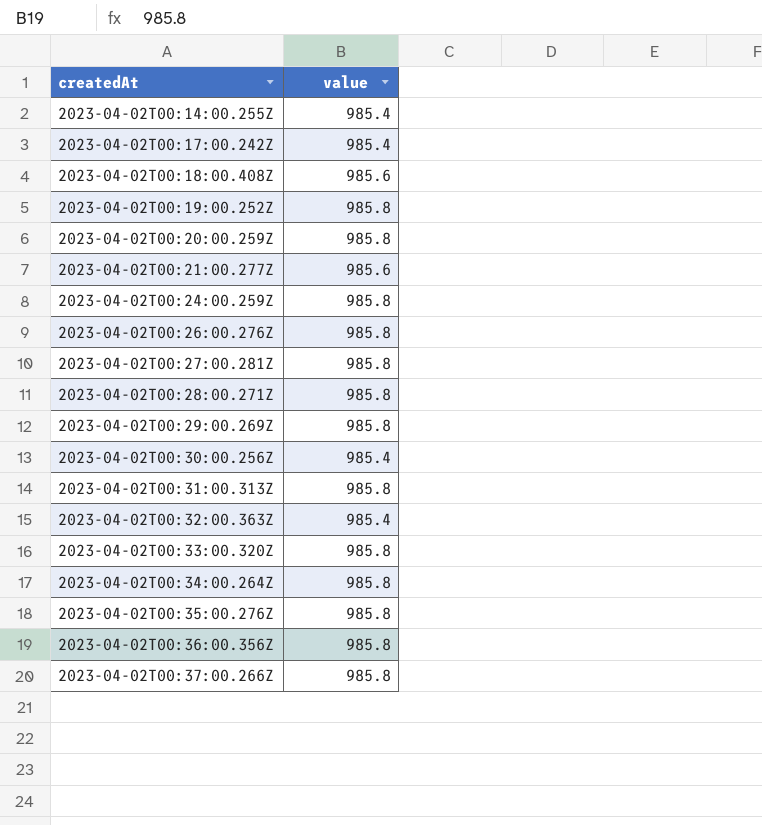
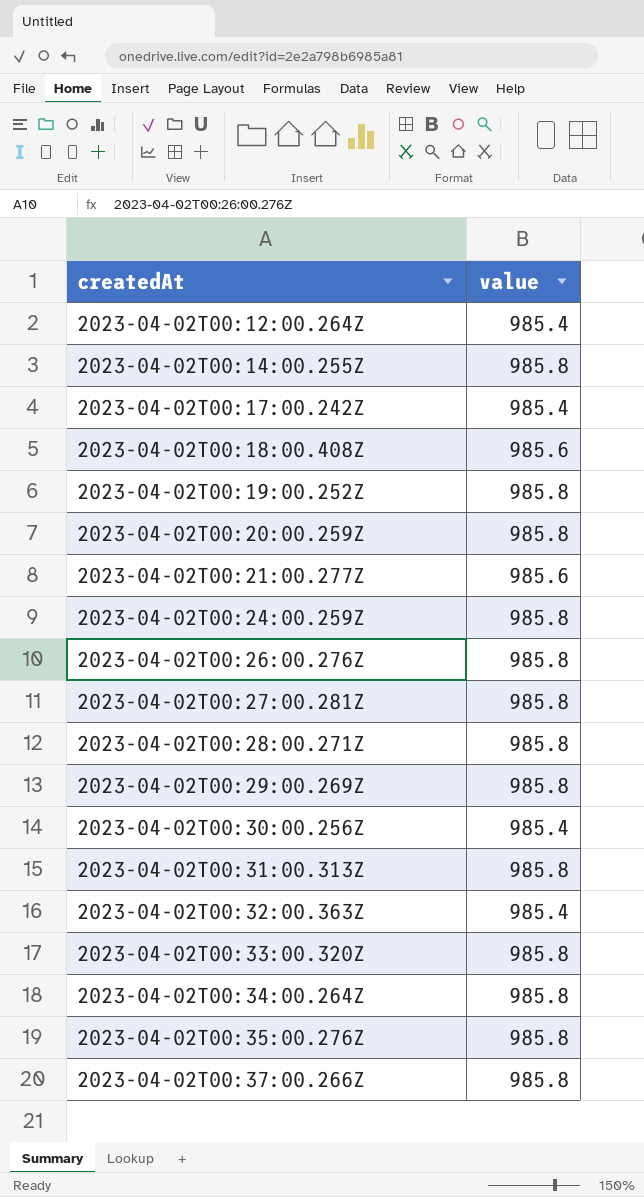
row 2023-04-02T00:36:00.356Z: 985.8 -> none
row 2023-04-02T00:12:00.264Z: none -> 985.4
2023-04-02T00:14:00.255Z | value: 985.4 -> 985.8

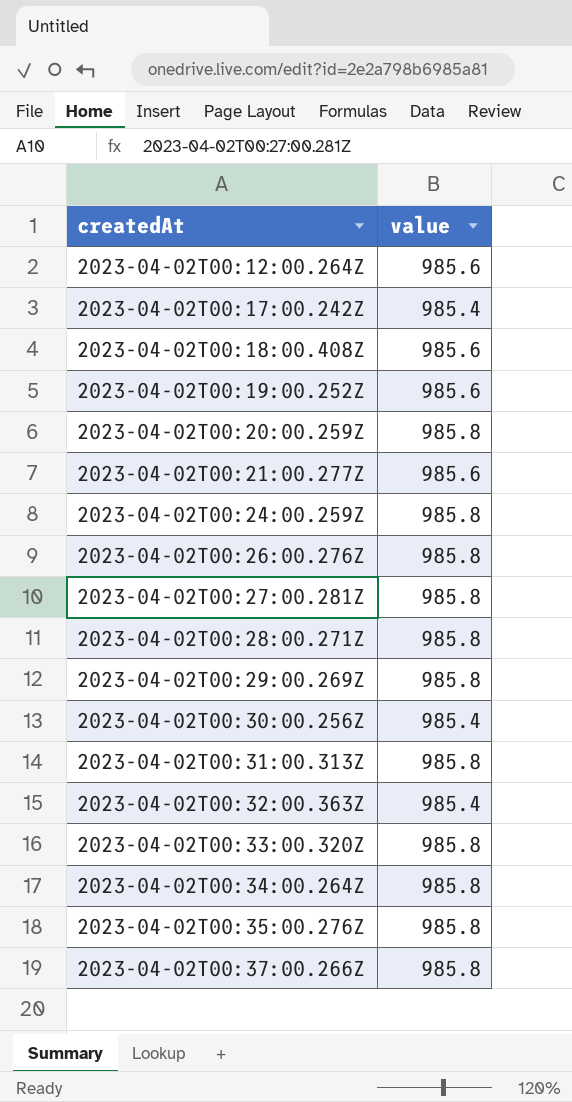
row 2023-04-02T00:14:00.255Z: 985.8 -> none
2023-04-02T00:12:00.264Z | value: 985.4 -> 985.6
2023-04-02T00:19:00.252Z | value: 985.8 -> 985.6

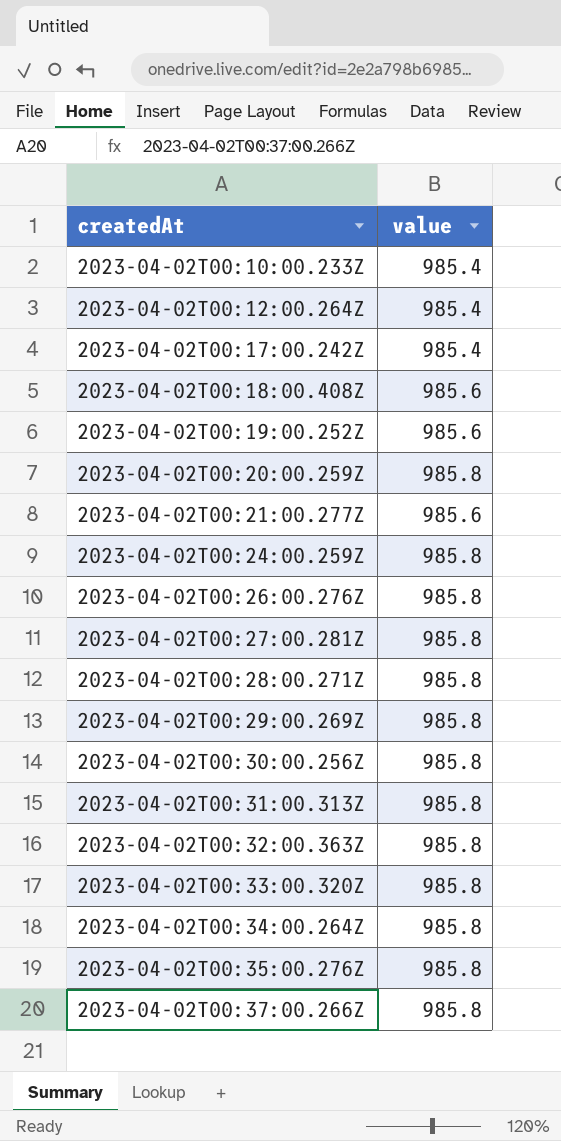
row 2023-04-02T00:10:00.233Z: none -> 985.4
2023-04-02T00:12:00.264Z | value: 985.6 -> 985.4
2023-04-02T00:30:00.256Z | value: 985.4 -> 985.8
2023-04-02T00:32:00.363Z | value: 985.4 -> 985.8

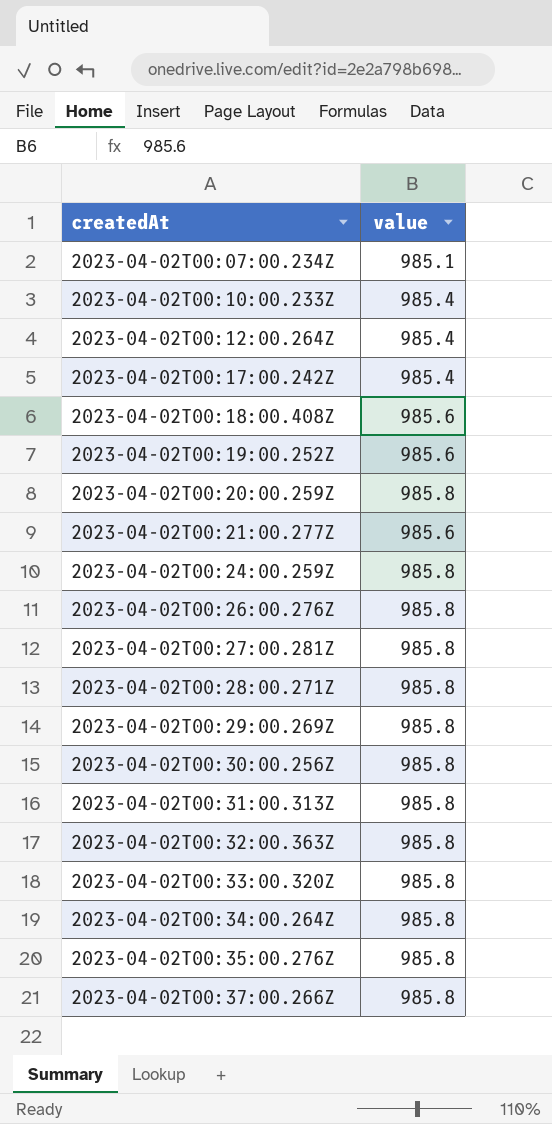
row 2023-04-02T00:07:00.234Z: none -> 985.1

